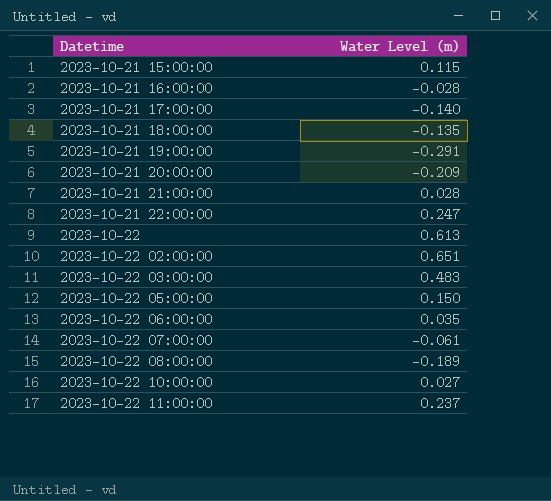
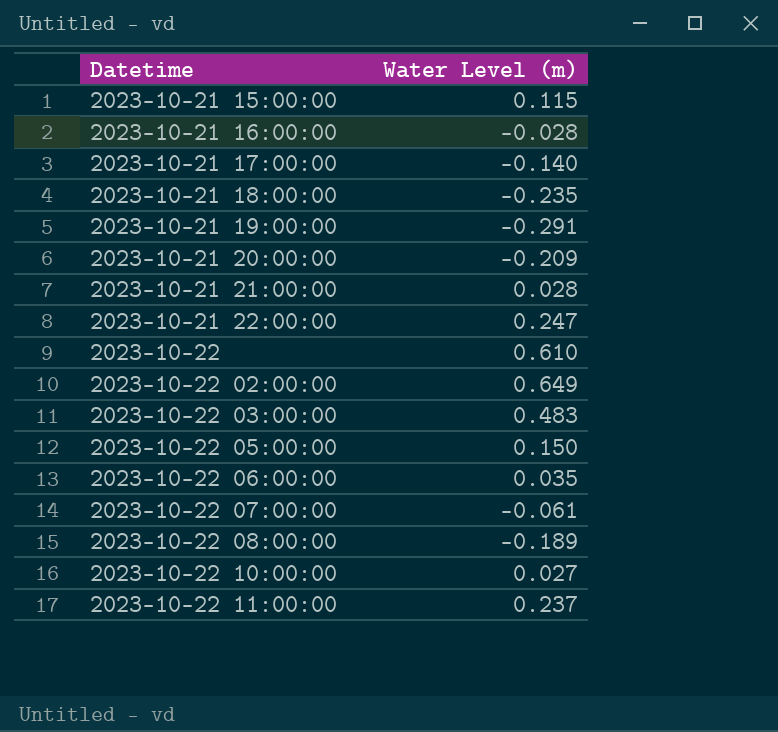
2023-10-21 18:00:00 | Water Level (m): -0.135 -> -0.235
2023-10-22 | Water Level (m): 0.613 -> 0.610
2023-10-22 02:00:00 | Water Level (m): 0.651 -> 0.649

